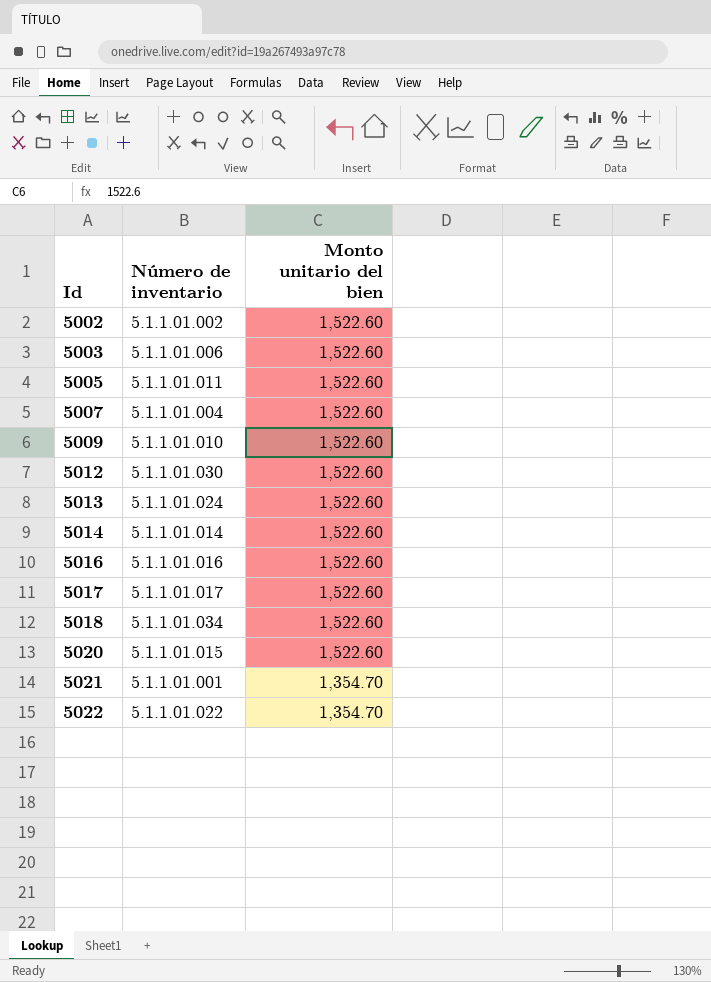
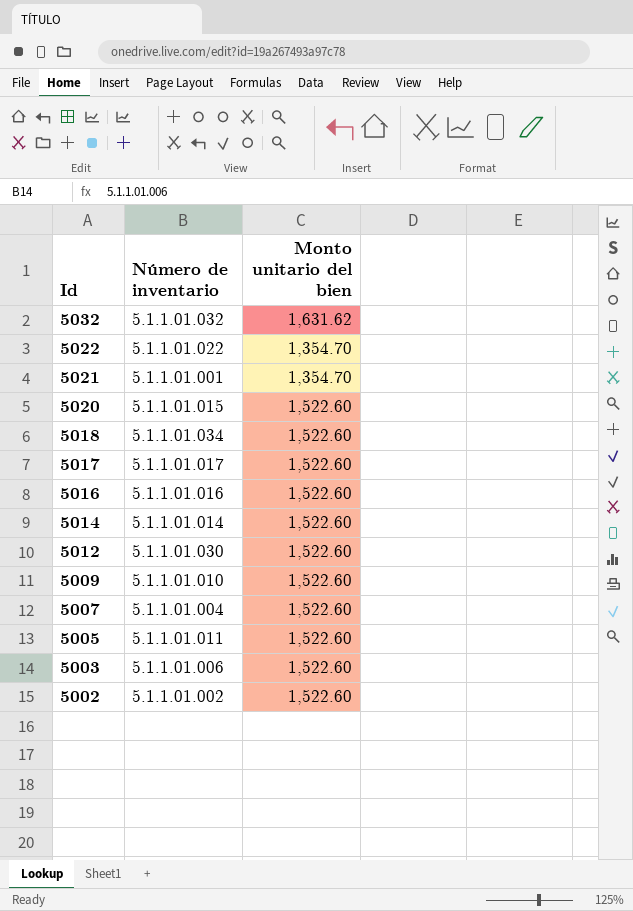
row order: Id ascending -> Id descending
row 5013: 5.1.1.01.024 | 1,522.60 -> none
row 5032: none -> 5.1.1.01.032 | 1,631.62

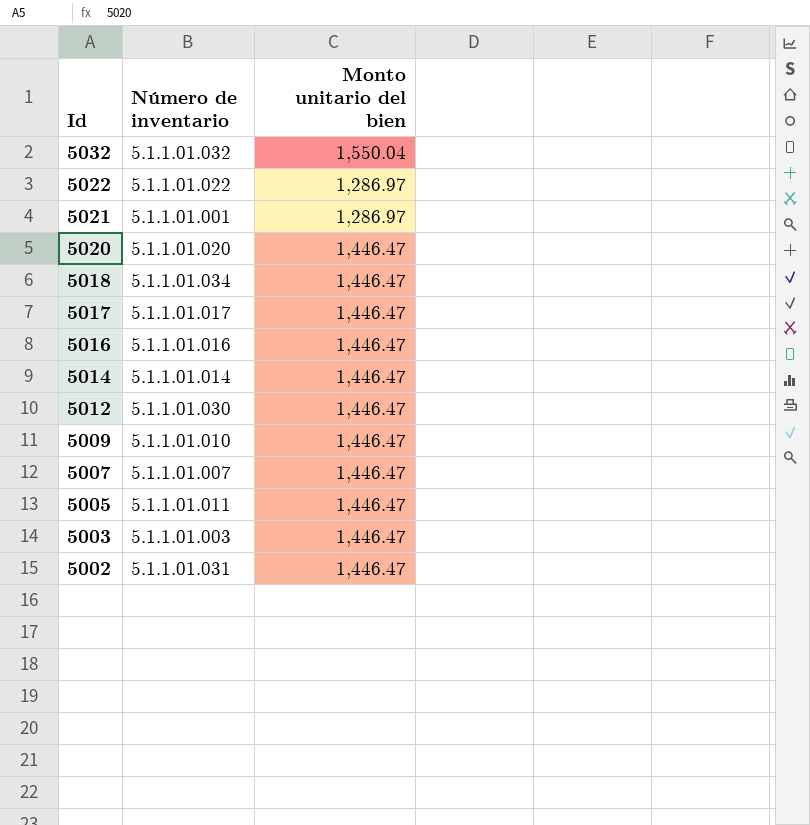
5032 | Monto unitario del bien: 1,631.62 -> 1,550.04
5022 | Monto unitario del bien: 1,354.70 -> 1,286.97
5021 | Monto unitario del bien: 1,354.70 -> 1,286.97
5020 | Número de inventario: 5.1.1.01.015 -> 5.1.1.01.020
5020 | Monto unitario del bien: 1,522.60 -> 1,446.47
5018 | Monto unitario del bien: 1,522.60 -> 1,446.47
5017 | Monto unitario del bien: 1,522.60 -> 1,446.47
5016 | Monto unitario del bien: 1,522.60 -> 1,446.47
5014 | Monto unitario del bien: 1,522.60 -> 1,446.47
5012 | Monto unitario del bien: 1,522.60 -> 1,446.47
5009 | Monto unitario del bien: 1,522.60 -> 1,446.47
5007 | Número de inventario: 5.1.1.01.004 -> 5.1.1.01.007
5007 | Monto unitario del bien: 1,522.60 -> 1,446.47
5005 | Monto unitario del bien: 1,522.60 -> 1,446.47
5003 | Número de inventario: 5.1.1.01.006 -> 5.1.1.01.003
5003 | Monto unitario del bien: 1,522.60 -> 1,446.47
5002 | Número de inventario: 5.1.1.01.002 -> 5.1.1.01.031
5002 | Monto unitario del bien: 1,522.60 -> 1,446.47

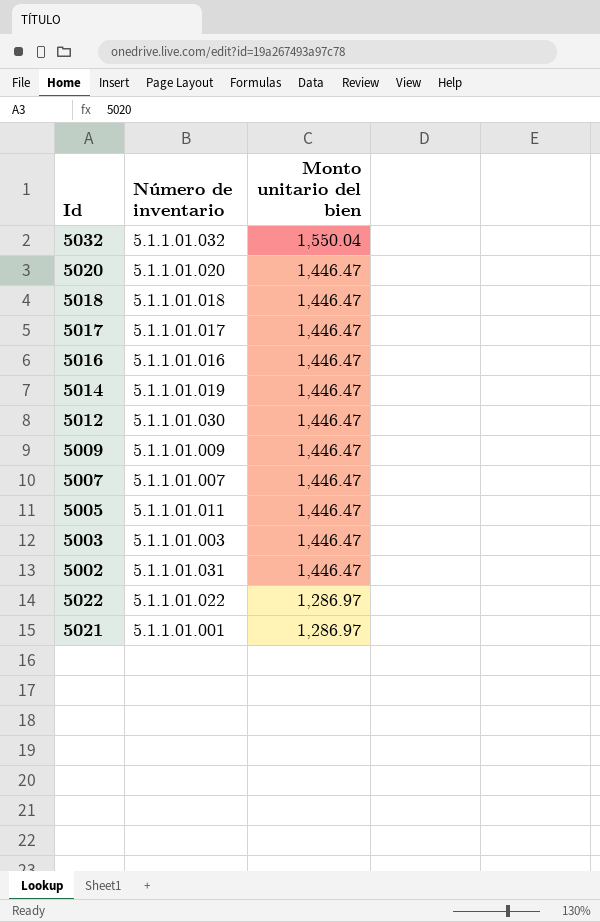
row order: Id descending -> Monto unitario del bien descending
5018 | Número de inventario: 5.1.1.01.034 -> 5.1.1.01.018
5014 | Número de inventario: 5.1.1.01.014 -> 5.1.1.01.019
5009 | Número de inventario: 5.1.1.01.010 -> 5.1.1.01.009

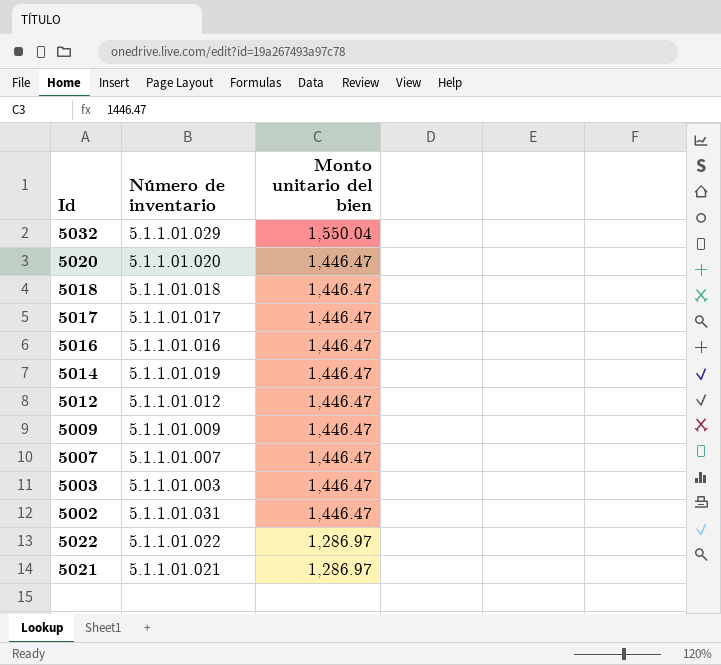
row 5005: 5.1.1.01.011 | 1,446.47 -> none
5032 | Número de inventario: 5.1.1.01.032 -> 5.1.1.01.029
5012 | Número de inventario: 5.1.1.01.030 -> 5.1.1.01.012
5021 | Número de inventario: 5.1.1.01.001 -> 5.1.1.01.021

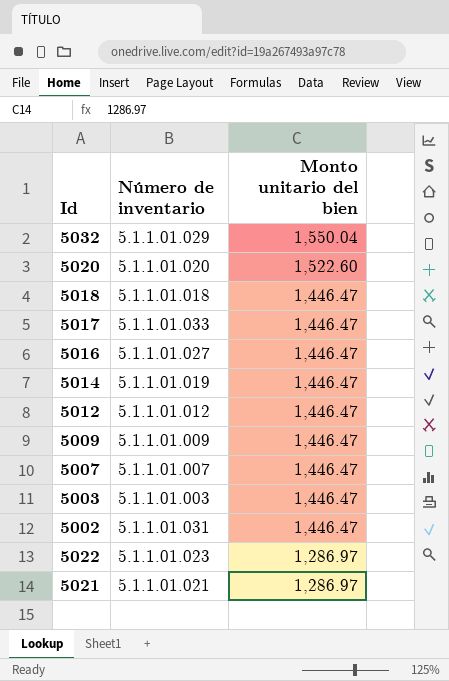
5020 | Monto unitario del bien: 1,446.47 -> 1,522.60
5017 | Número de inventario: 5.1.1.01.017 -> 5.1.1.01.033
5016 | Número de inventario: 5.1.1.01.016 -> 5.1.1.01.027
5022 | Número de inventario: 5.1.1.01.022 -> 5.1.1.01.023

